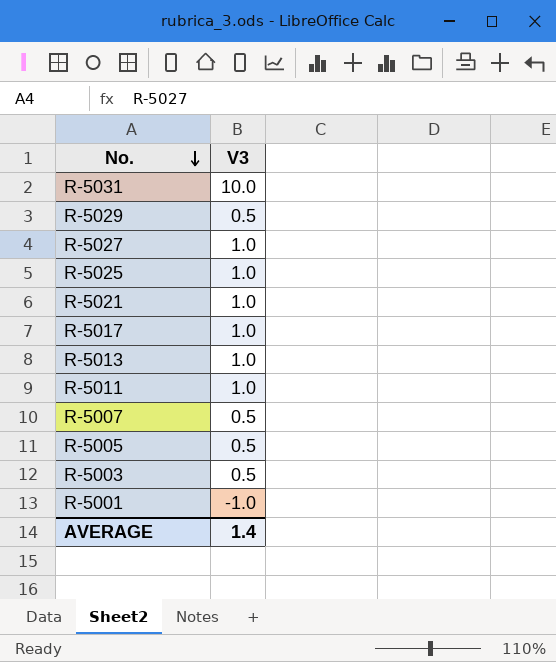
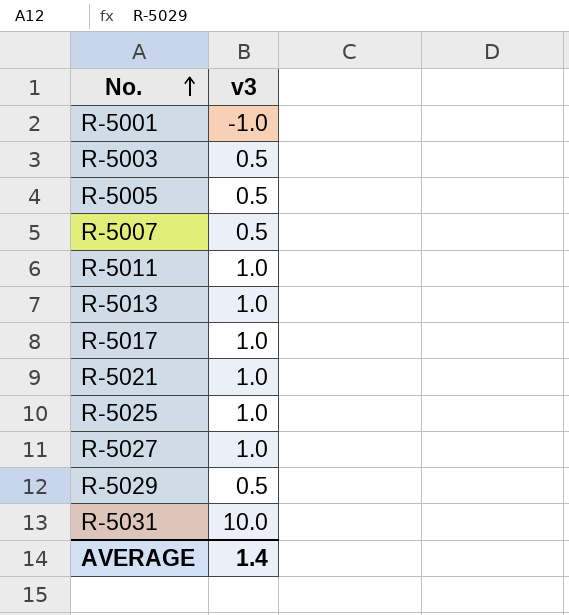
row order: No. descending -> No. ascending
column name: V3 -> v3

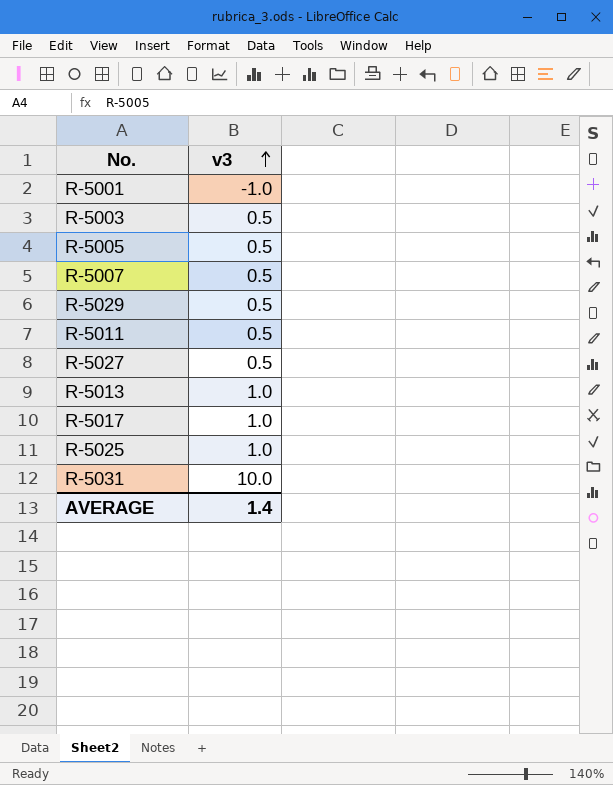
row order: No. ascending -> v3 ascending
row R-5021: 1.0 -> none
R-5011 | v3: 1.0 -> 0.5
R-5027 | v3: 1.0 -> 0.5

